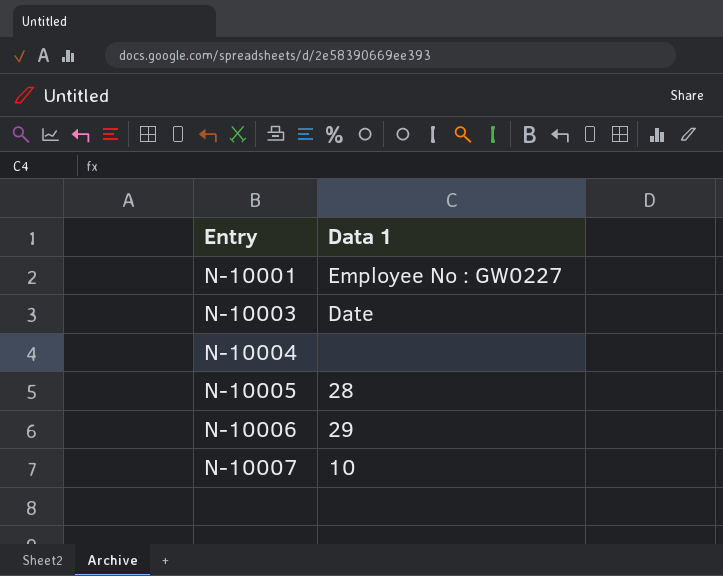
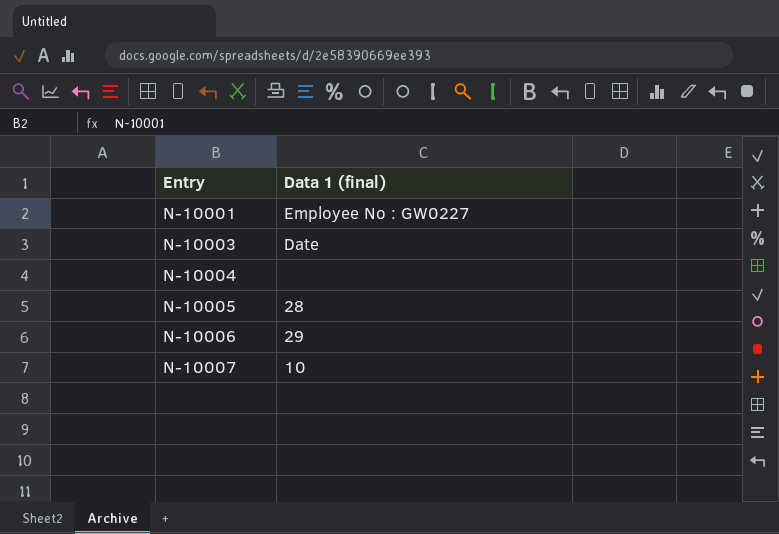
column name: Data 1 -> Data 1 (final)

